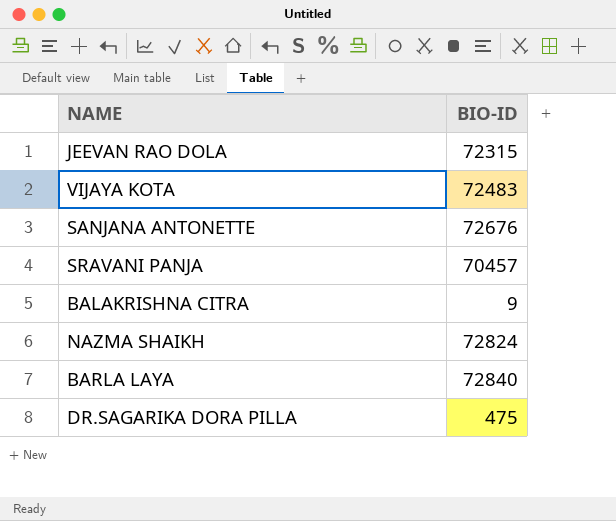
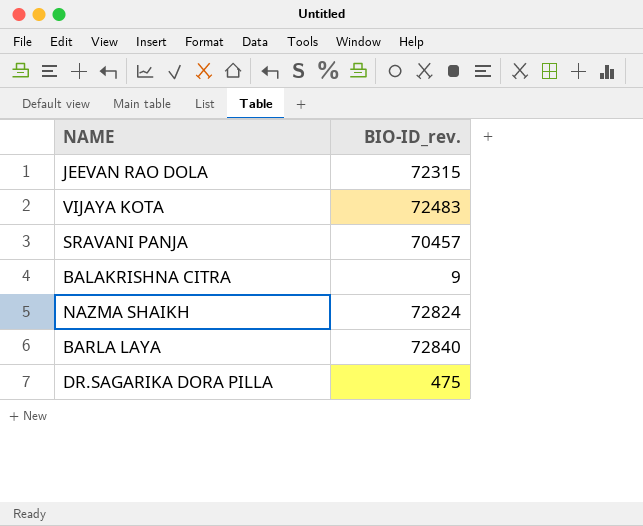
column name: BIO-ID -> BIO-ID_rev.
row SANJANA ANTONETTE: 72676 -> none

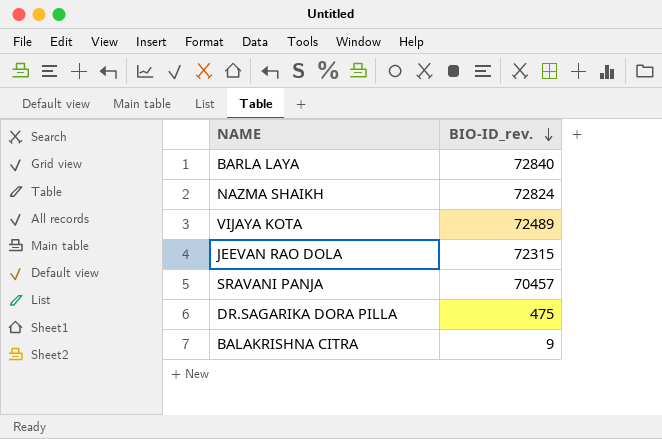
row order: none -> BIO-ID_rev. descending
VIJAYA KOTA | BIO-ID_rev.: 72483 -> 72489

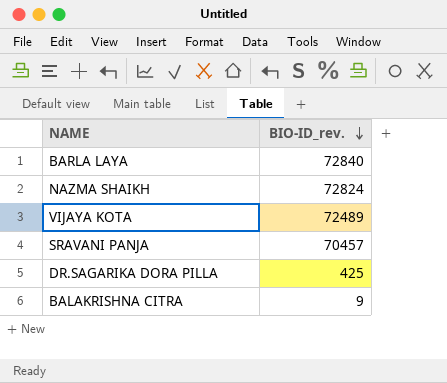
row JEEVAN RAO DOLA: 72315 -> none
DR.SAGARIKA DORA PILLA | BIO-ID_rev.: 475 -> 425

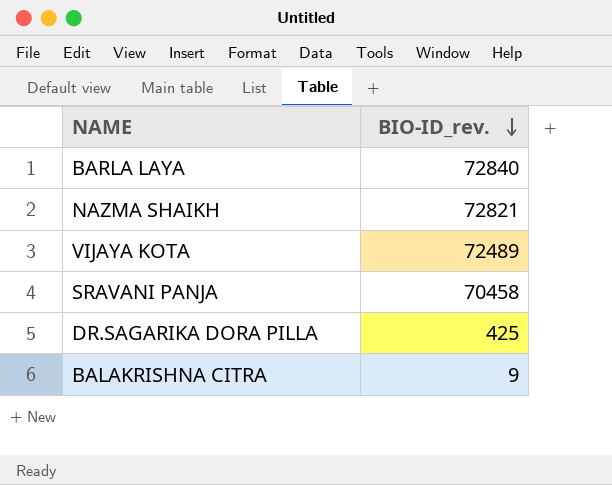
NAZMA SHAIKH | BIO-ID_rev.: 72824 -> 72821
SRAVANI PANJA | BIO-ID_rev.: 70457 -> 70458

